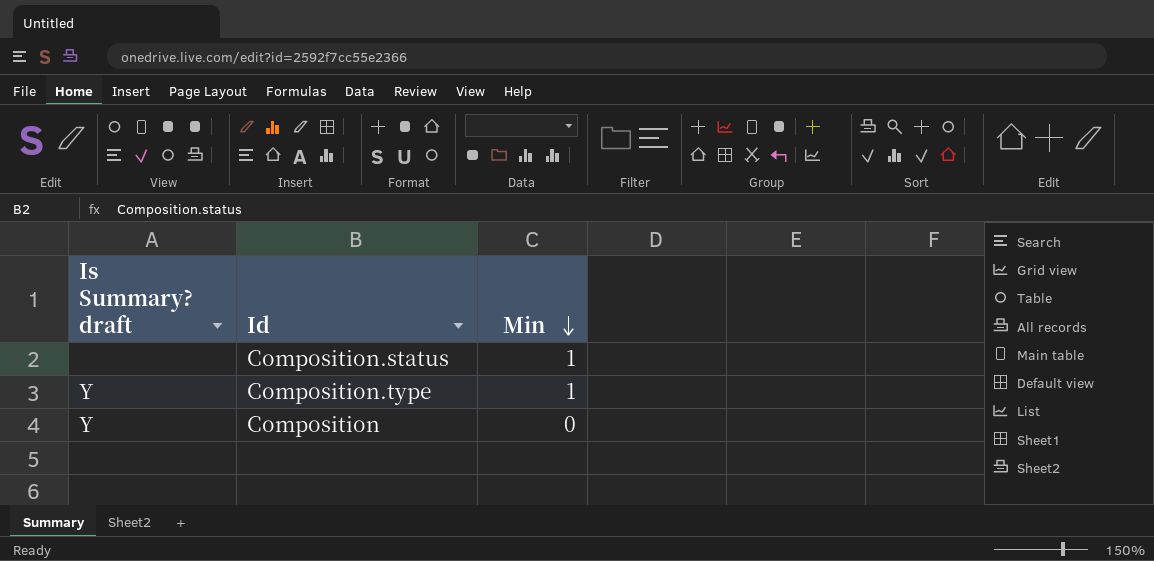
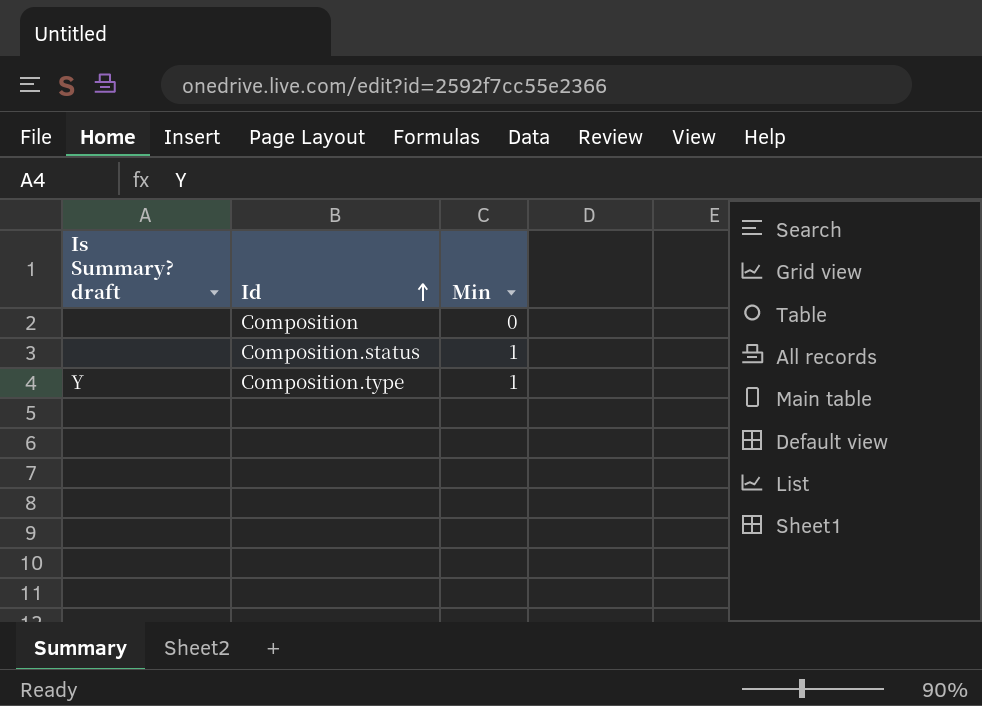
row order: Min descending -> Id ascending
Composition | Is Summary? draft: Y -> none

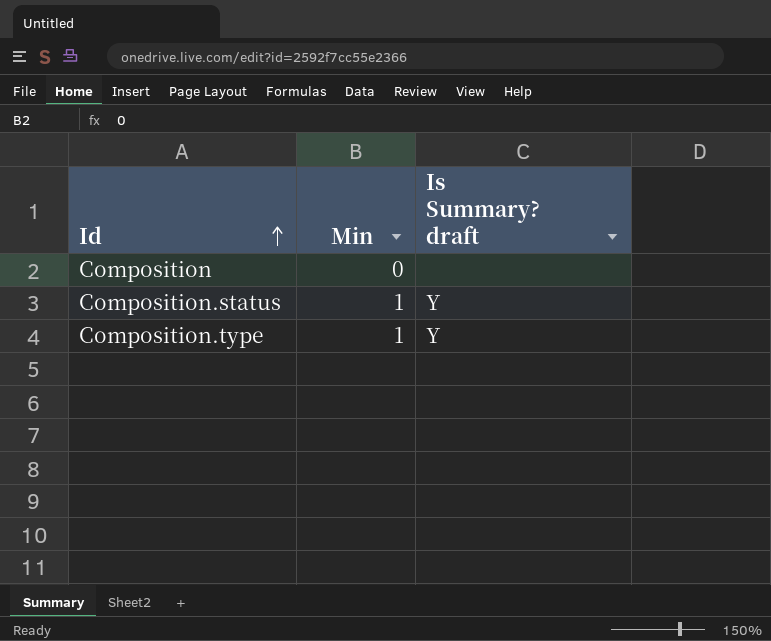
column Is Summary? draft | position: 1 -> 3
Composition.status | Is Summary? draft: none -> Y

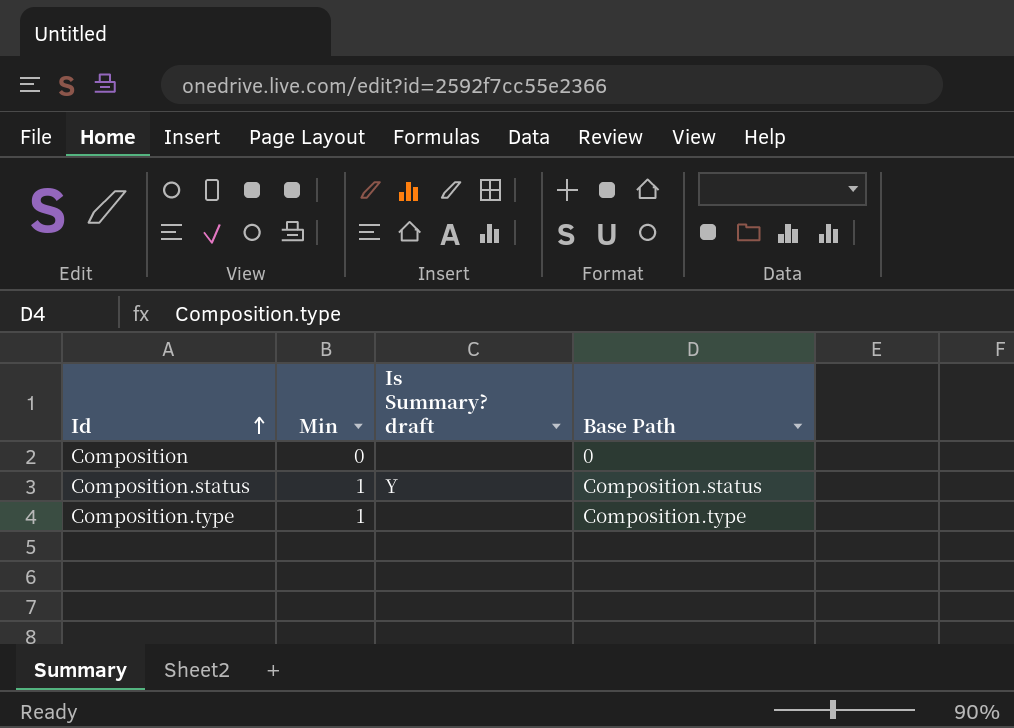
column Base Path | position: none -> 4
Composition.type | Is Summary? draft: Y -> none

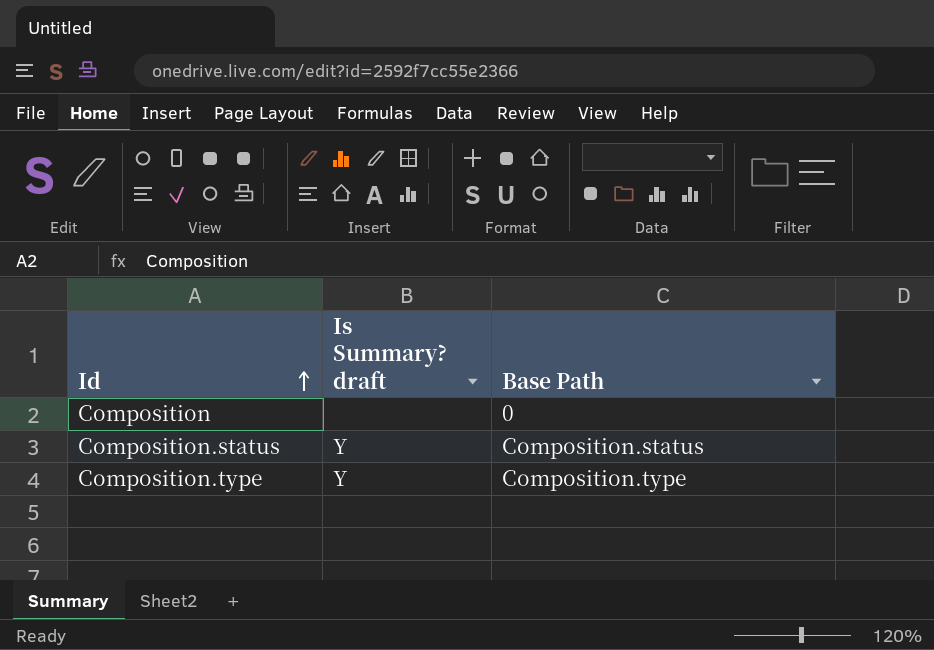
column Min | position: 2 -> none
Composition.type | Is Summary? draft: none -> Y

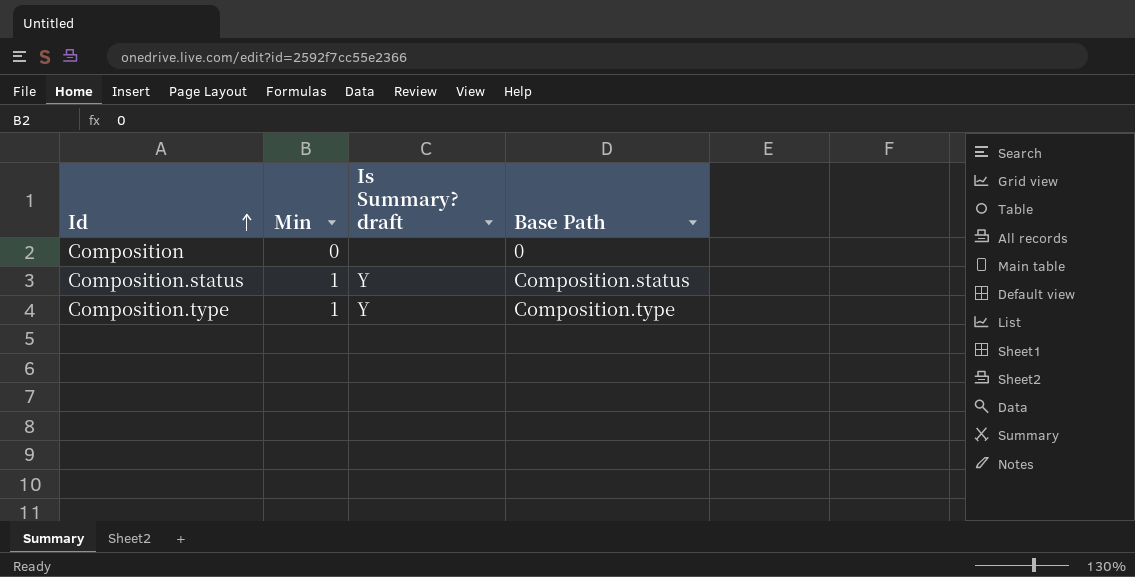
column Min | position: none -> 2

